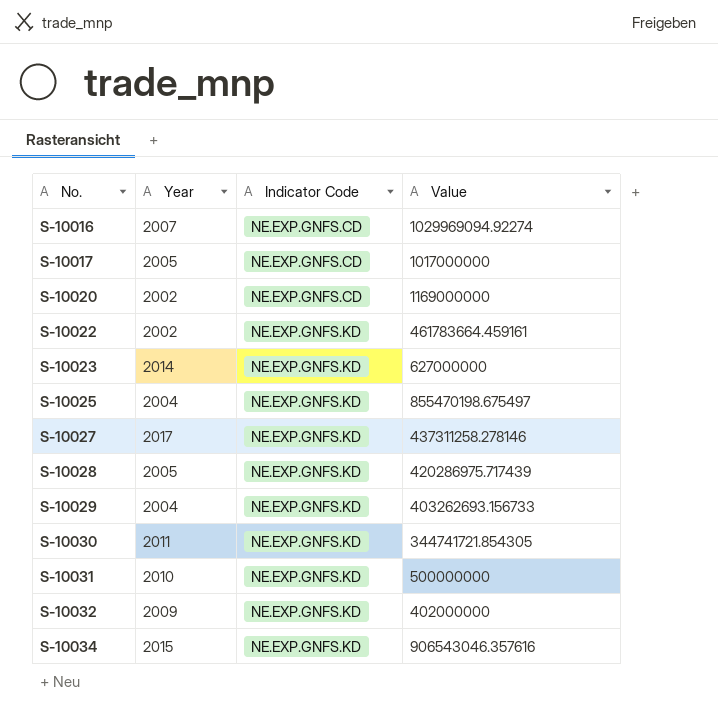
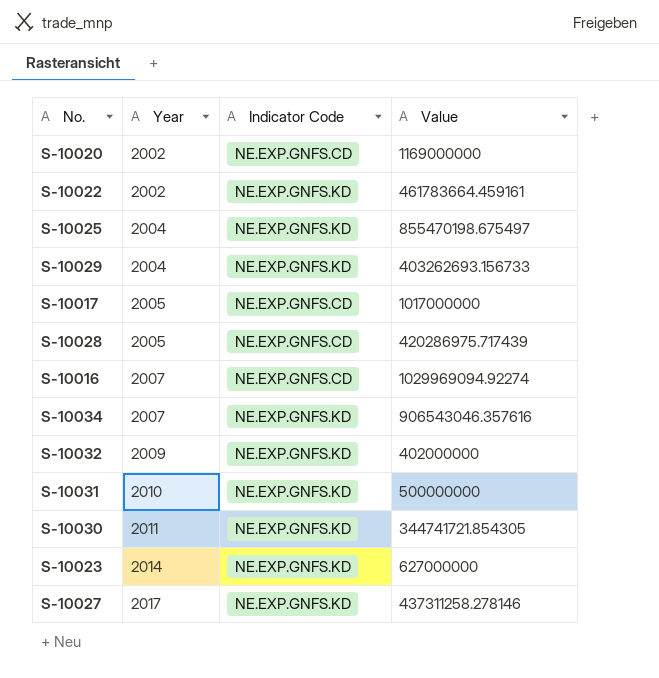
row order: No. ascending -> Year ascending
S-10028 | Indicator Code: NE.EXP.GNFS.KD -> NE.EXP.GNFS.CD
S-10034 | Year: 2015 -> 2007

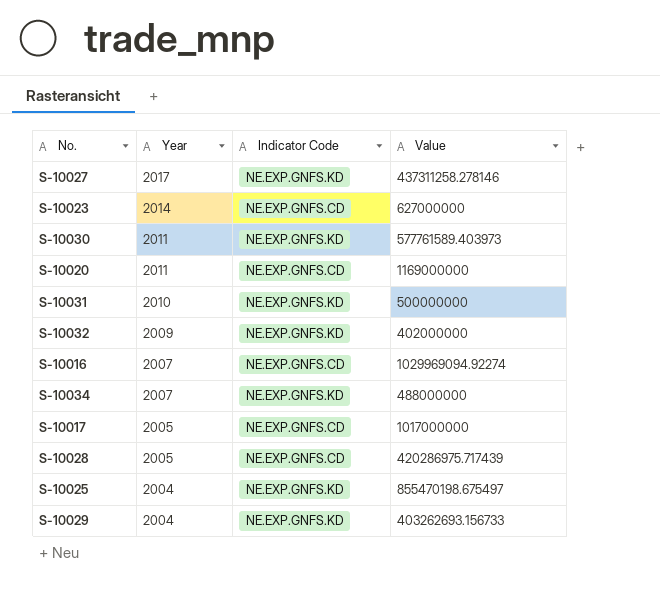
row order: Year ascending -> Year descending
row S-10022: 2002 | NE.EXP.GNFS.KD | 461783664.459161 -> none
S-10023 | Indicator Code: NE.EXP.GNFS.KD -> NE.EXP.GNFS.CD
S-10030 | Value: 344741721.854305 -> 577761589.403973
S-10020 | Year: 2002 -> 2011
S-10034 | Value: 906543046.357616 -> 488000000

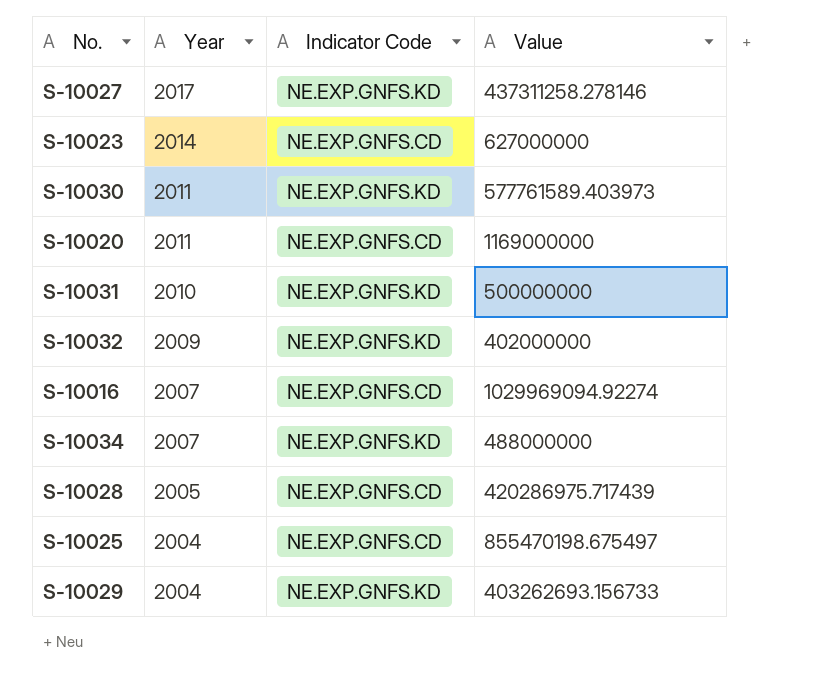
row S-10017: 2005 | NE.EXP.GNFS.CD | 1017000000 -> none
S-10025 | Indicator Code: NE.EXP.GNFS.KD -> NE.EXP.GNFS.CD

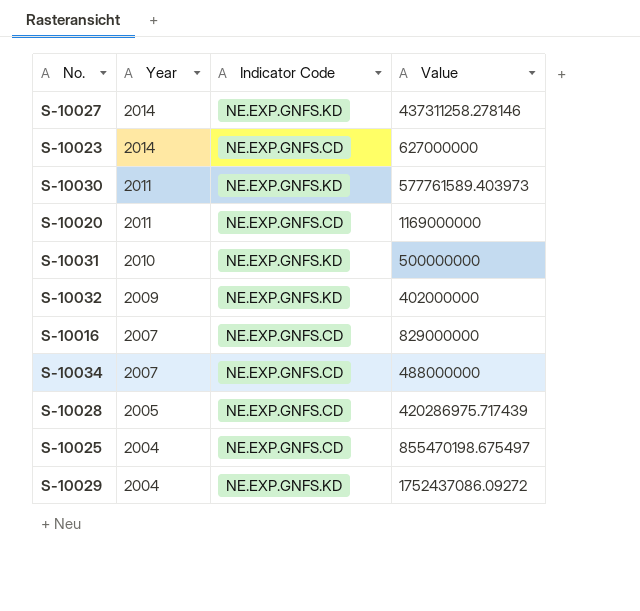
S-10027 | Year: 2017 -> 2014
S-10016 | Value: 1029969094.92274 -> 829000000
S-10034 | Indicator Code: NE.EXP.GNFS.KD -> NE.EXP.GNFS.CD
S-10029 | Value: 403262693.156733 -> 1752437086.09272

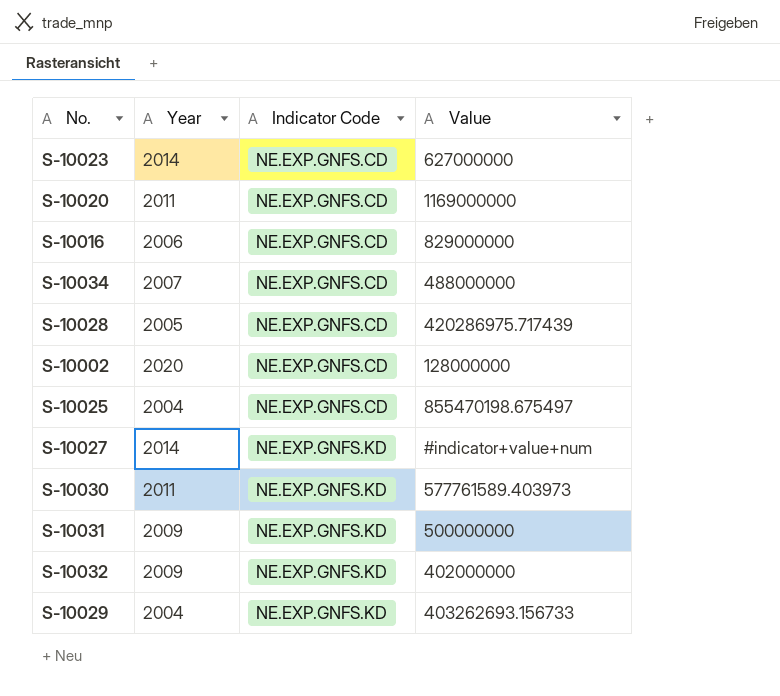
row order: Year descending -> Indicator Code ascending
S-10016 | Year: 2007 -> 2006
row S-10002: none -> 2020 | NE.EXP.GNFS.CD | 128000000
S-10027 | Value: 437311258.278146 -> #indicator+value+num
S-10031 | Year: 2010 -> 2009
S-10029 | Value: 1752437086.09272 -> 403262693.156733

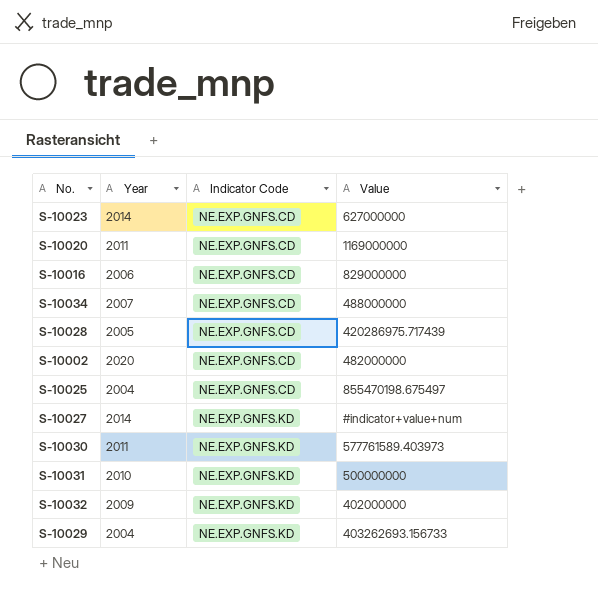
S-10002 | Value: 128000000 -> 482000000
S-10031 | Year: 2009 -> 2010

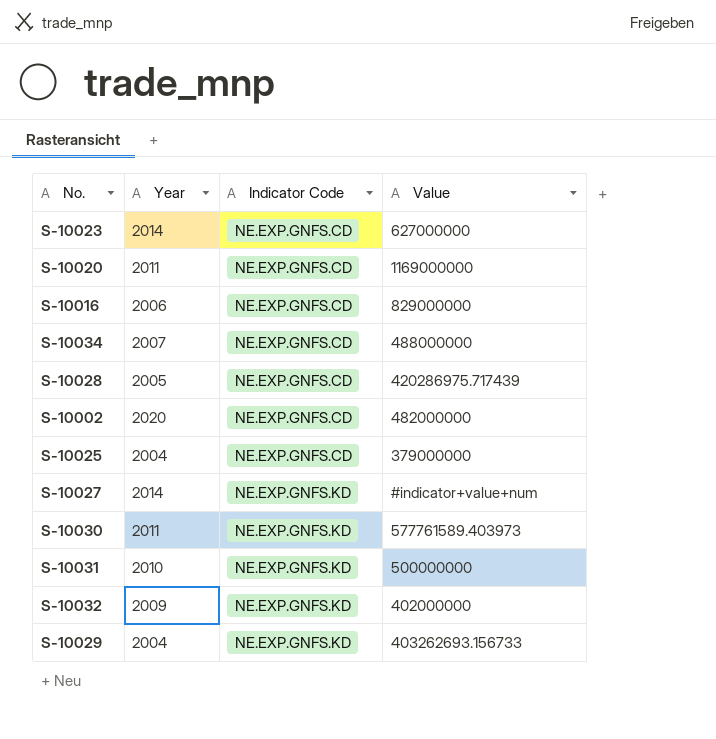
S-10025 | Value: 855470198.675497 -> 379000000

